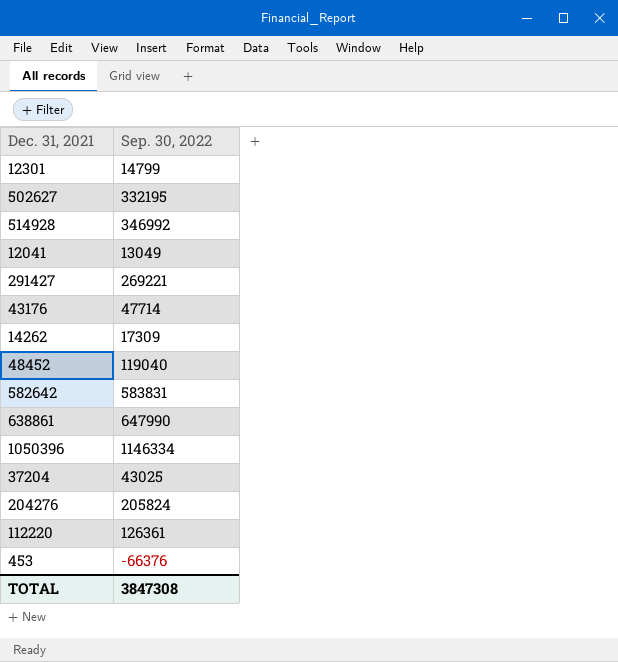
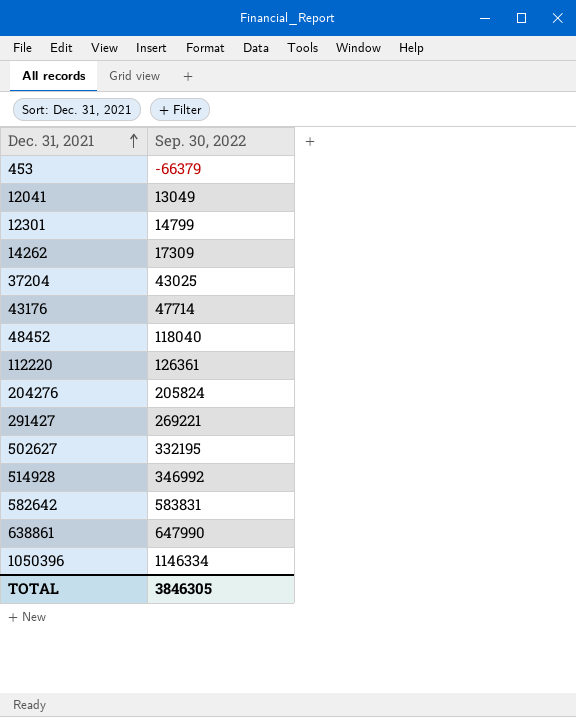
row order: none -> Dec. 31, 2021 ascending
453 | Sep. 30, 2022: -66376 -> -66379
48452 | Sep. 30, 2022: 119040 -> 118040
TOTAL | Sep. 30, 2022: 3847308 -> 3846305

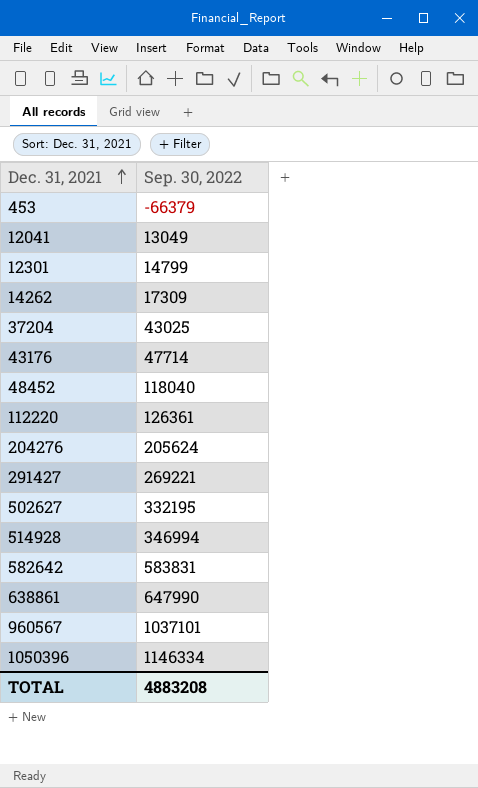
204276 | Sep. 30, 2022: 205824 -> 205624
514928 | Sep. 30, 2022: 346992 -> 346994
row 960567: none -> 1037101
TOTAL | Sep. 30, 2022: 3846305 -> 4883208

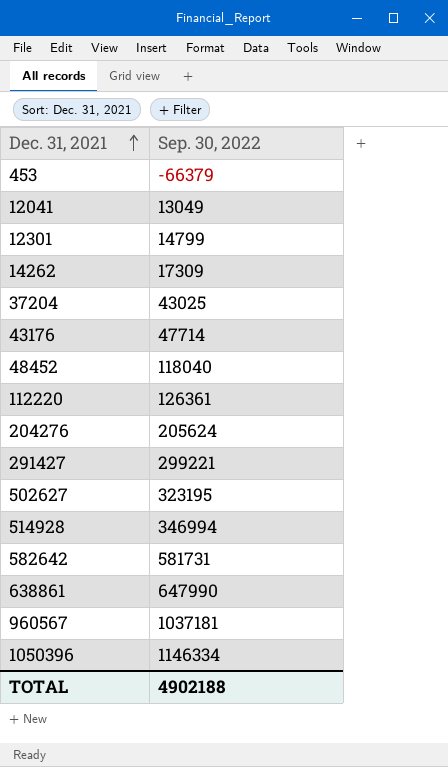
291427 | Sep. 30, 2022: 269221 -> 299221
502627 | Sep. 30, 2022: 332195 -> 323195
582642 | Sep. 30, 2022: 583831 -> 581731
960567 | Sep. 30, 2022: 1037101 -> 1037181
TOTAL | Sep. 30, 2022: 4883208 -> 4902188

